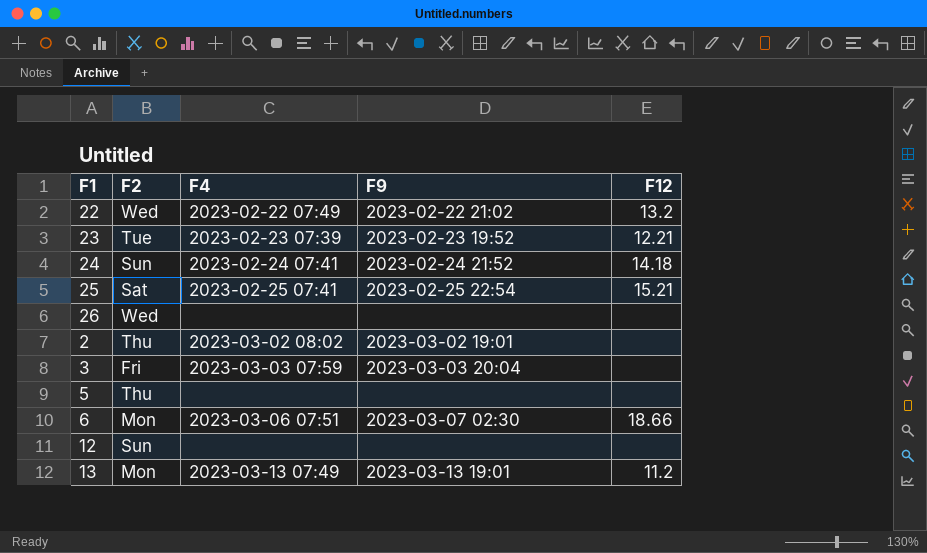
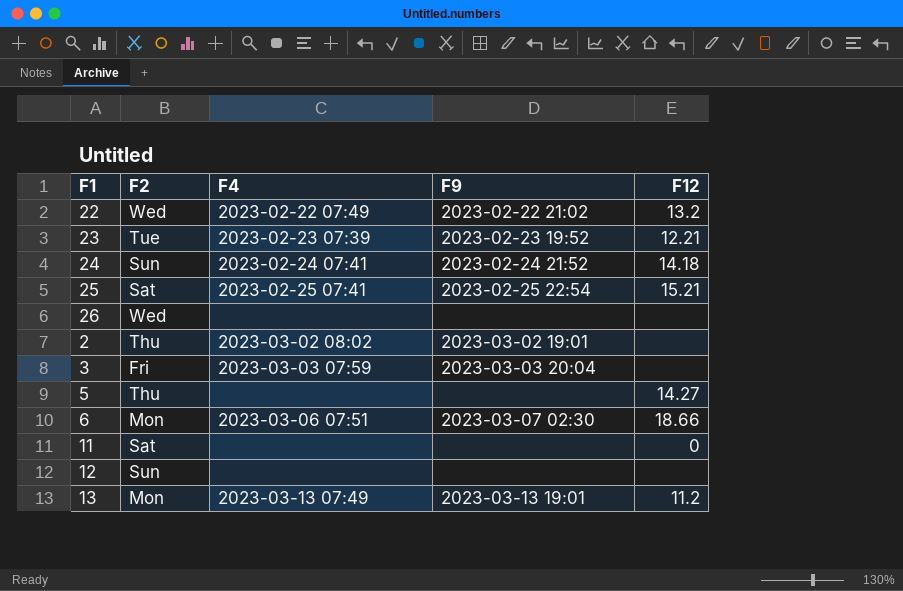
5 | F12: none -> 14.27
row 11: none -> Sat | none | none | 0

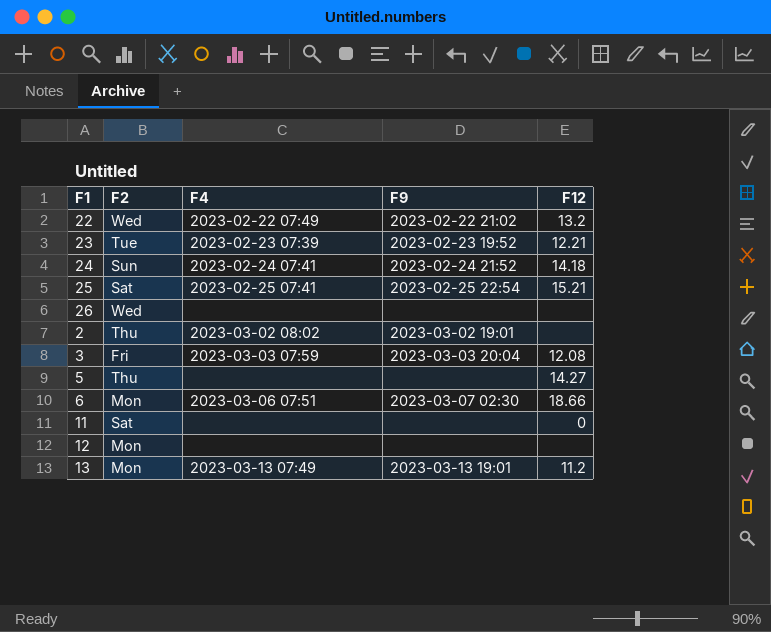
3 | F12: none -> 12.08
12 | F2: Sun -> Mon

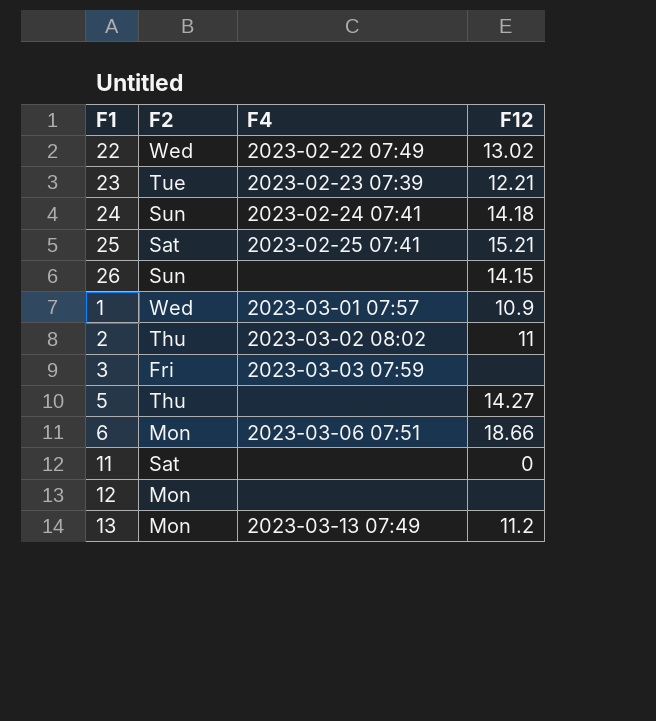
column F9 | position: 4 -> none
22 | F12: 13.2 -> 13.02
26 | F2: Wed -> Sun
26 | F12: none -> 14.15
row 1: none -> Wed | 2023-03-01 07:57 | 10.9
2 | F12: none -> 11
3 | F12: 12.08 -> none

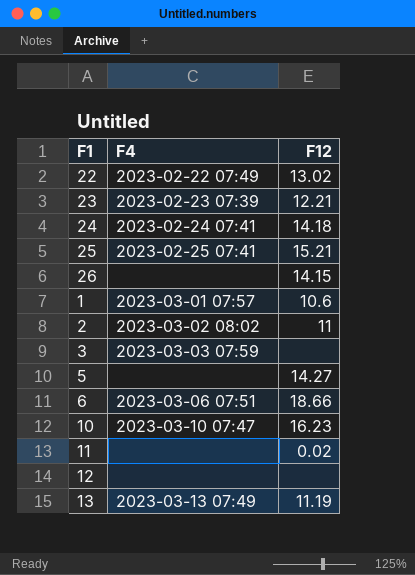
column F2 | position: 2 -> none
1 | F12: 10.9 -> 10.6
row 10: none -> 2023-03-10 07:47 | 16.23
11 | F12: 0 -> 0.02
13 | F12: 11.2 -> 11.19

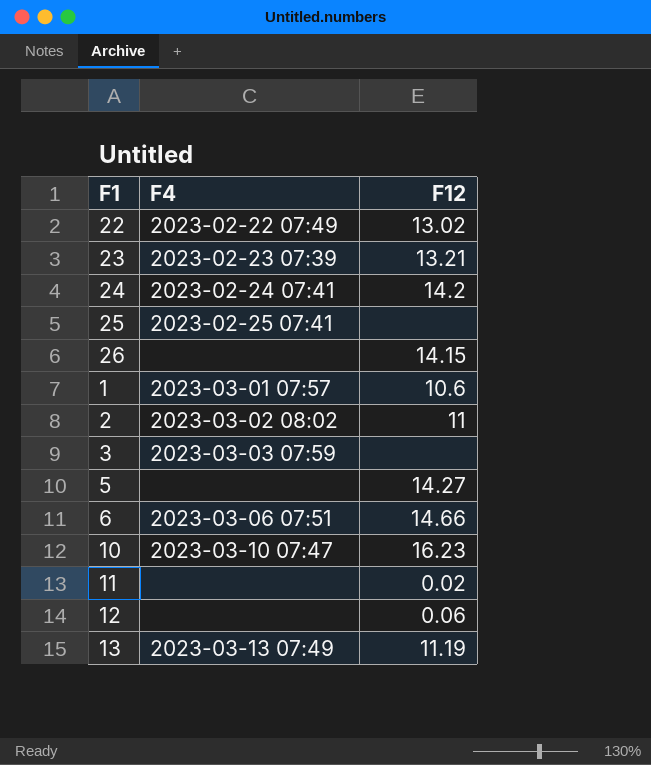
23 | F12: 12.21 -> 13.21
24 | F12: 14.18 -> 14.2
25 | F12: 15.21 -> none
6 | F12: 18.66 -> 14.66
12 | F12: none -> 0.06

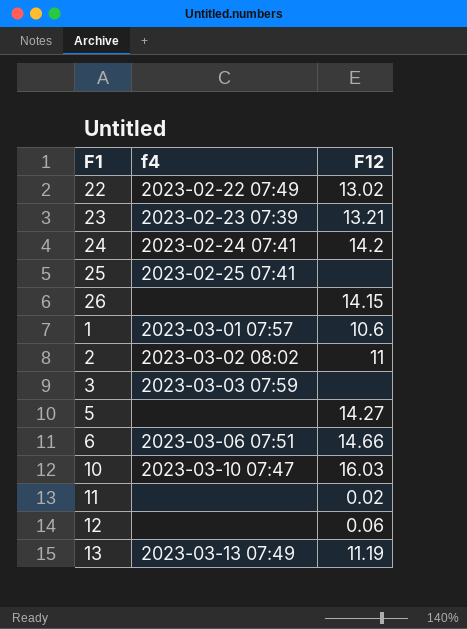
column name: F4 -> f4
10 | F12: 16.23 -> 16.03

